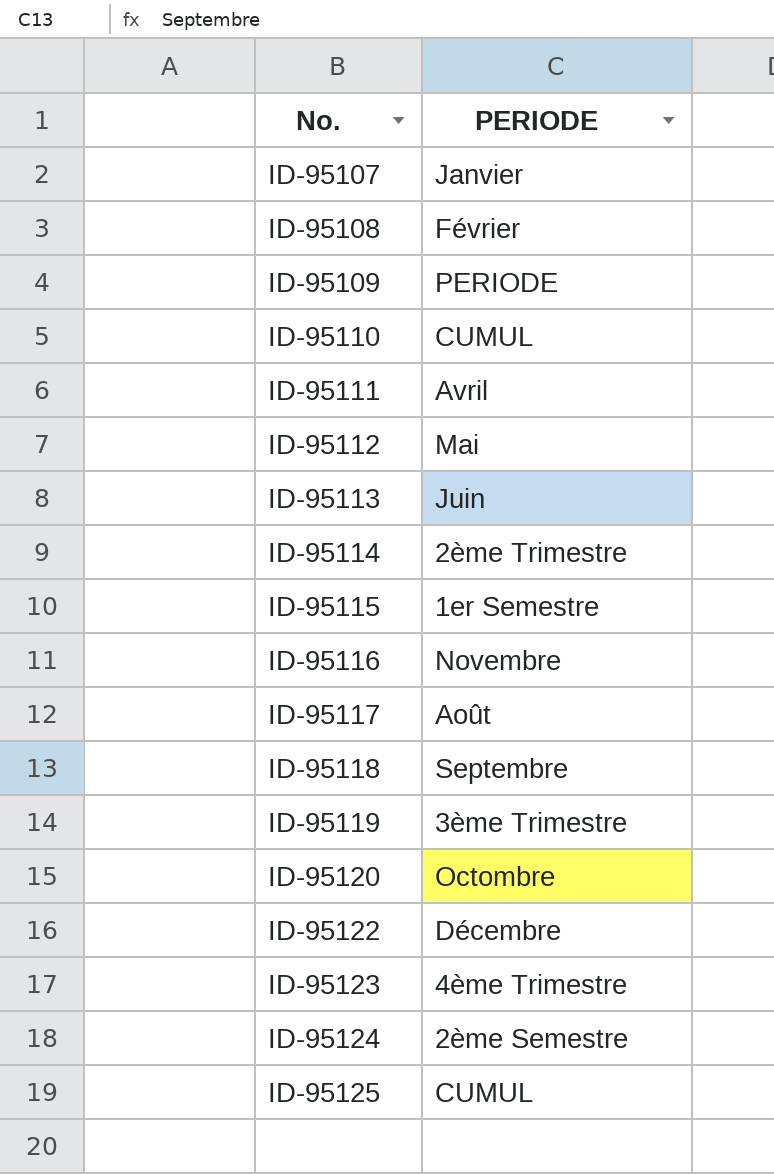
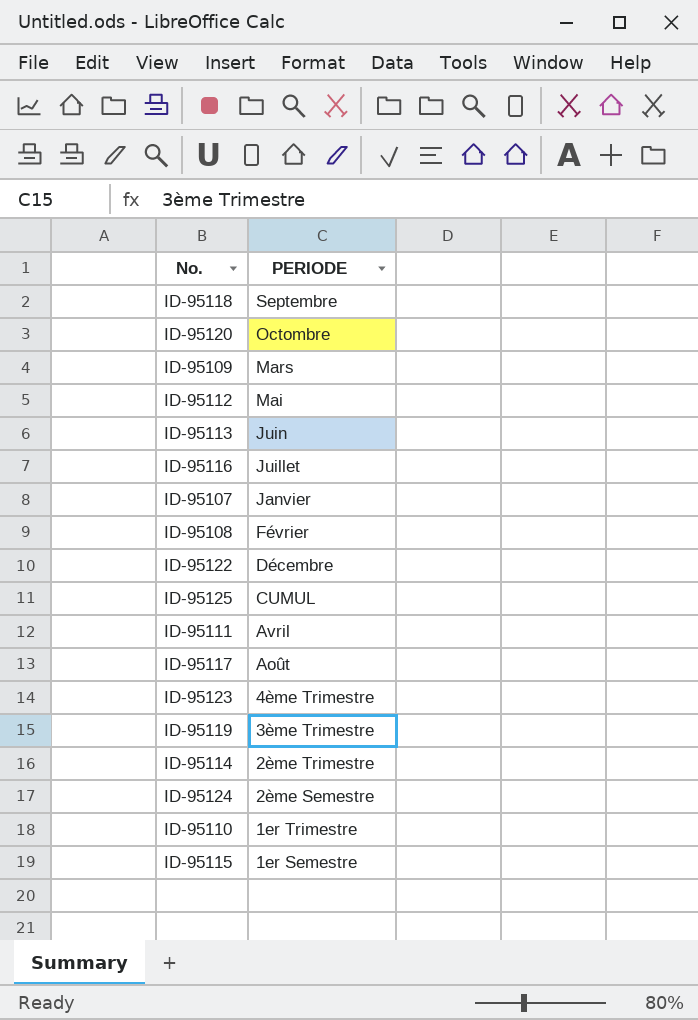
row order: No. ascending -> PERIODE descending
ID-95109 | PERIODE: PERIODE -> Mars
ID-95116 | PERIODE: Novembre -> Juillet
ID-95110 | PERIODE: CUMUL -> 1er Trimestre

